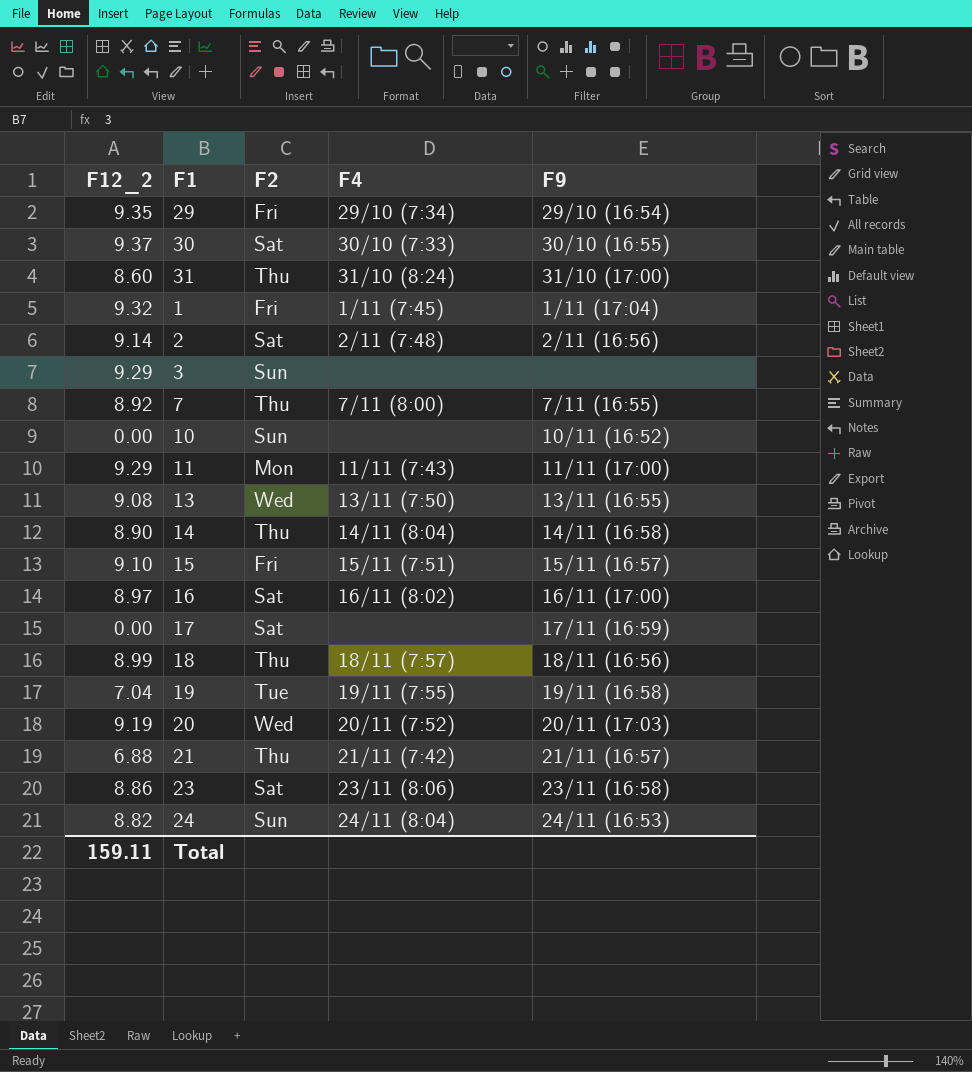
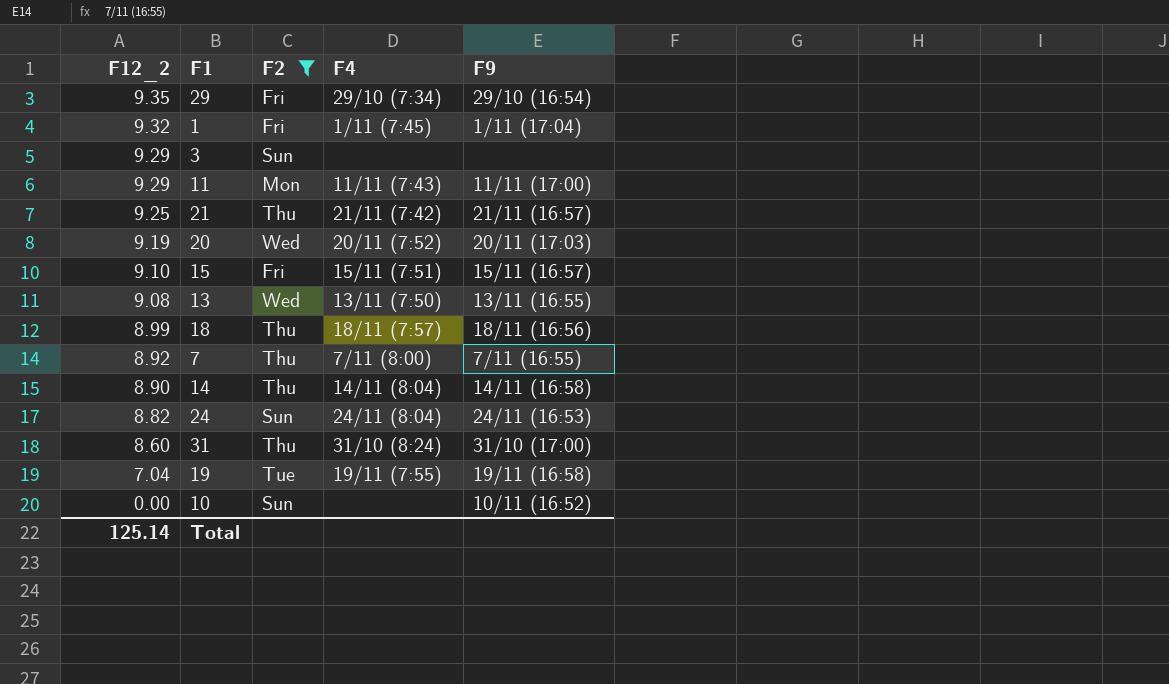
filter: none -> F2 != Sat
row order: none -> F12_2 descending
21 | F12_2: 6.88 -> 9.25
Total | F12_2: 159.11 -> 125.14

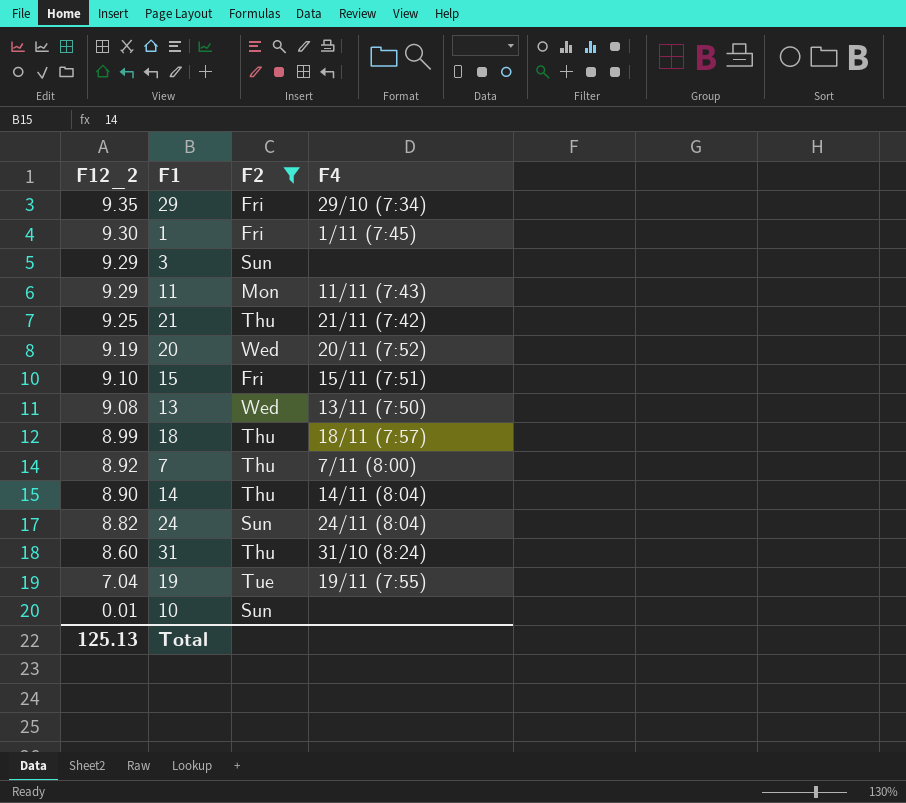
column F9 | position: 5 -> none
1 | F12_2: 9.32 -> 9.30
10 | F12_2: 0.00 -> 0.01
Total | F12_2: 125.14 -> 125.13

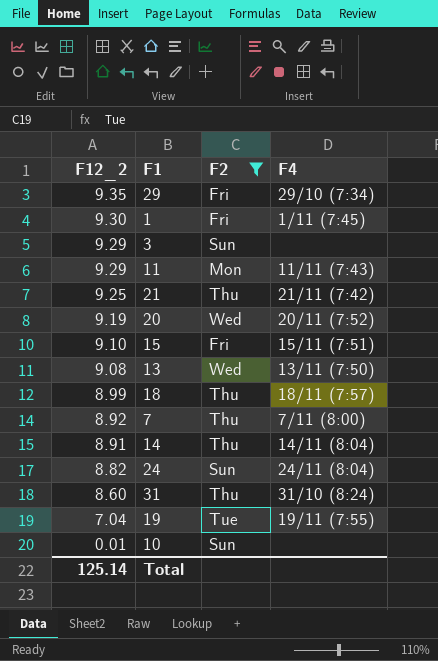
14 | F12_2: 8.90 -> 8.91
Total | F12_2: 125.13 -> 125.14

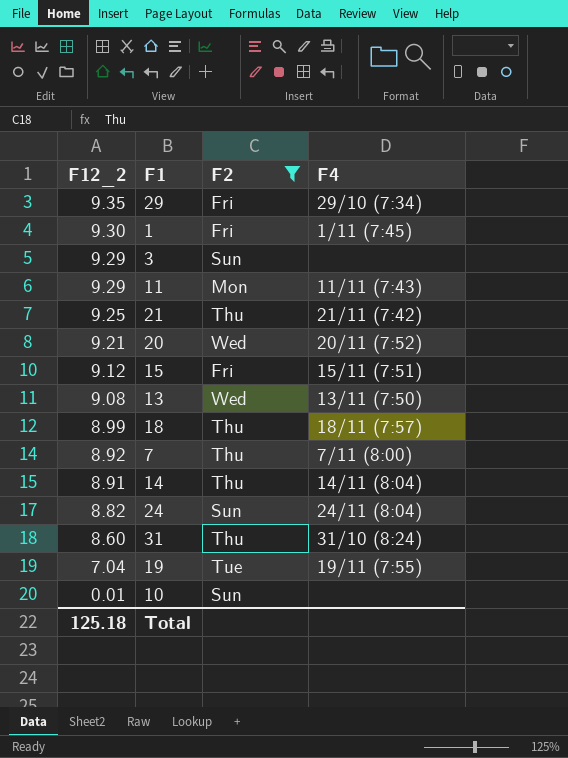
20 | F12_2: 9.19 -> 9.21
15 | F12_2: 9.10 -> 9.12
Total | F12_2: 125.14 -> 125.18

